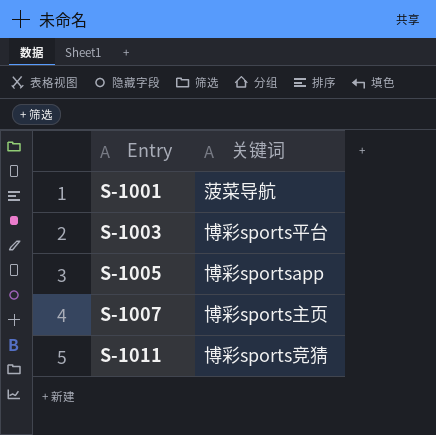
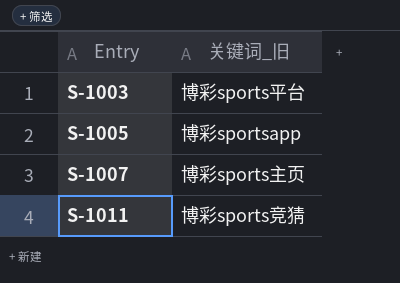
column name: 关键词 -> 关键词_旧
row S-1001: 菠菜导航 -> none

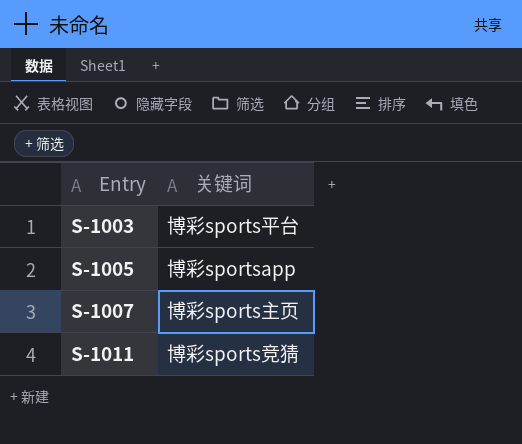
column name: 关键词_旧 -> 关键词

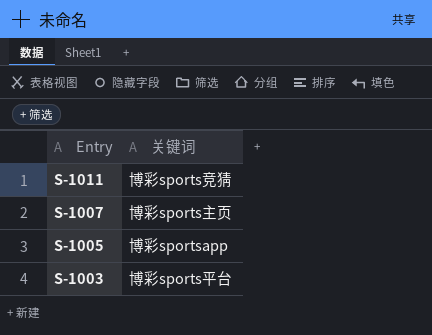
row order: Entry ascending -> Entry descending

